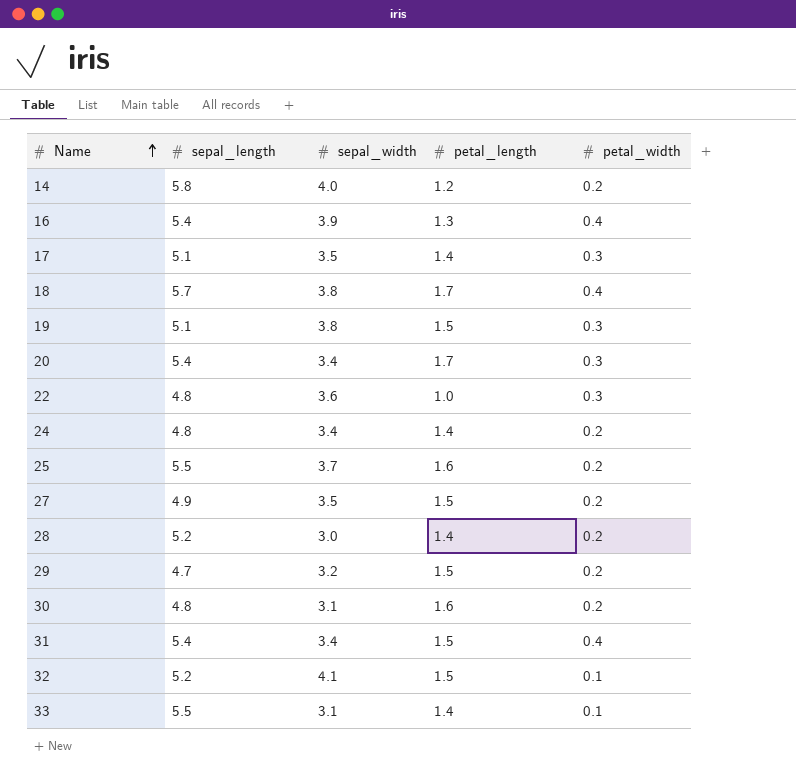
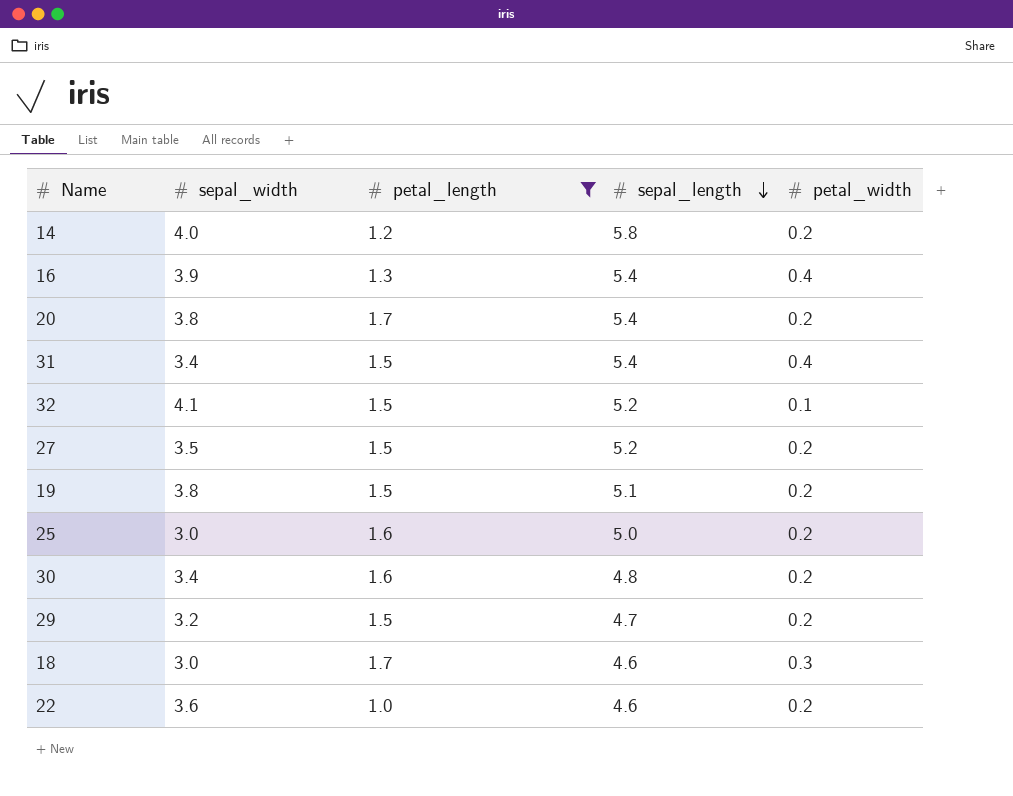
filter: none -> petal_length != 1.4
row order: Name ascending -> sepal_length descending
column sepal_length | position: 2 -> 4
20 | sepal_width: 3.4 -> 3.8
20 | petal_width: 0.3 -> 0.2
27 | sepal_length: 4.9 -> 5.2
19 | petal_width: 0.3 -> 0.2
25 | sepal_width: 3.7 -> 3.0
25 | sepal_length: 5.5 -> 5.0
30 | sepal_width: 3.1 -> 3.4
18 | sepal_width: 3.8 -> 3.0
18 | sepal_length: 5.7 -> 4.6
18 | petal_width: 0.4 -> 0.3
22 | sepal_length: 4.8 -> 4.6
22 | petal_width: 0.3 -> 0.2

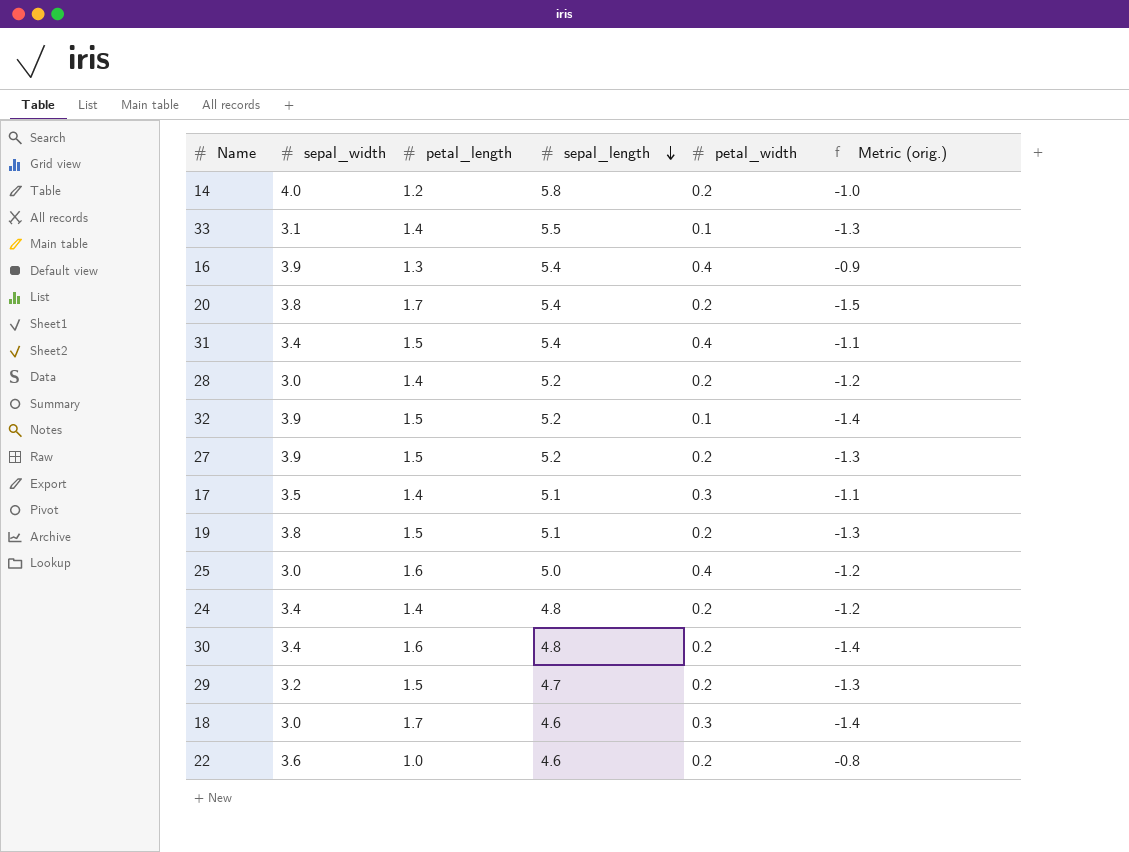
filter: petal_length != 1.4 -> none
column Metric (orig.) | formula: none -> [petal_width] - [petal_length]
32 | sepal_width: 4.1 -> 3.9
27 | sepal_width: 3.5 -> 3.9
25 | petal_width: 0.2 -> 0.4

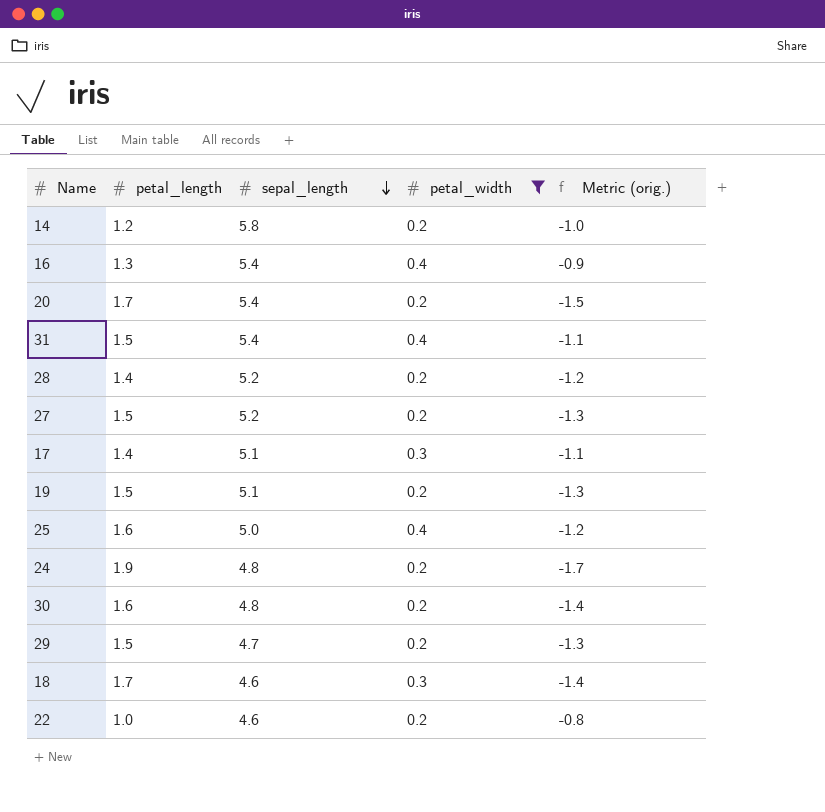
filter: none -> petal_width != 0.1
column sepal_width | position: 2 -> none
24 | petal_length: 1.4 -> 1.9
24 | Metric (orig.): -1.2 -> -1.7

